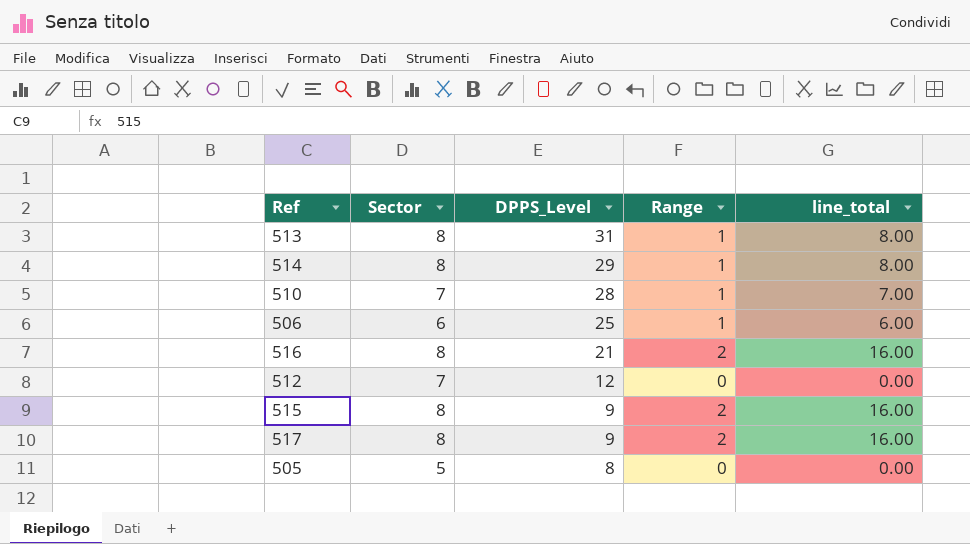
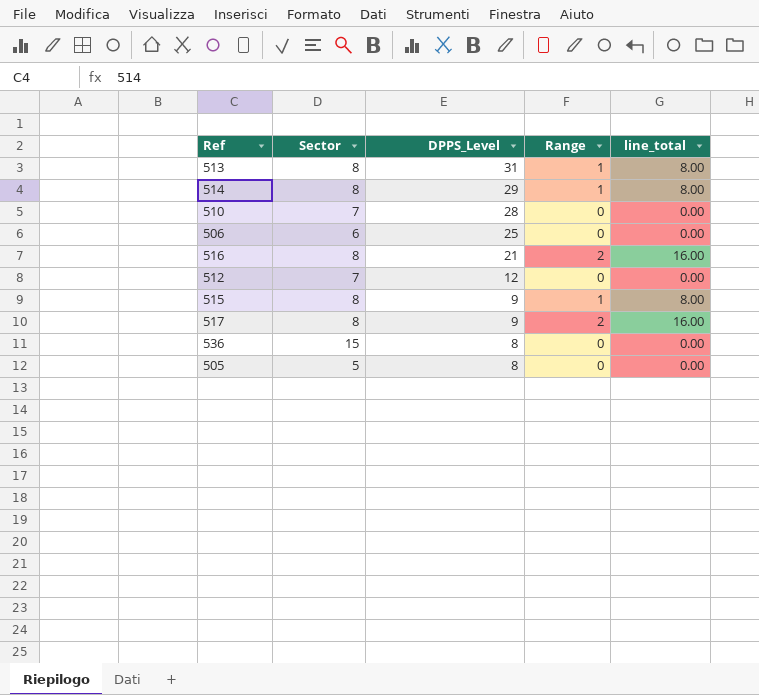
510 | Range: 1 -> 0
510 | line_total: 7.00 -> 0.00
506 | Range: 1 -> 0
506 | line_total: 6.00 -> 0.00
515 | Range: 2 -> 1
515 | line_total: 16.00 -> 8.00
row 536: none -> 15 | 8 | 0 | 0.00

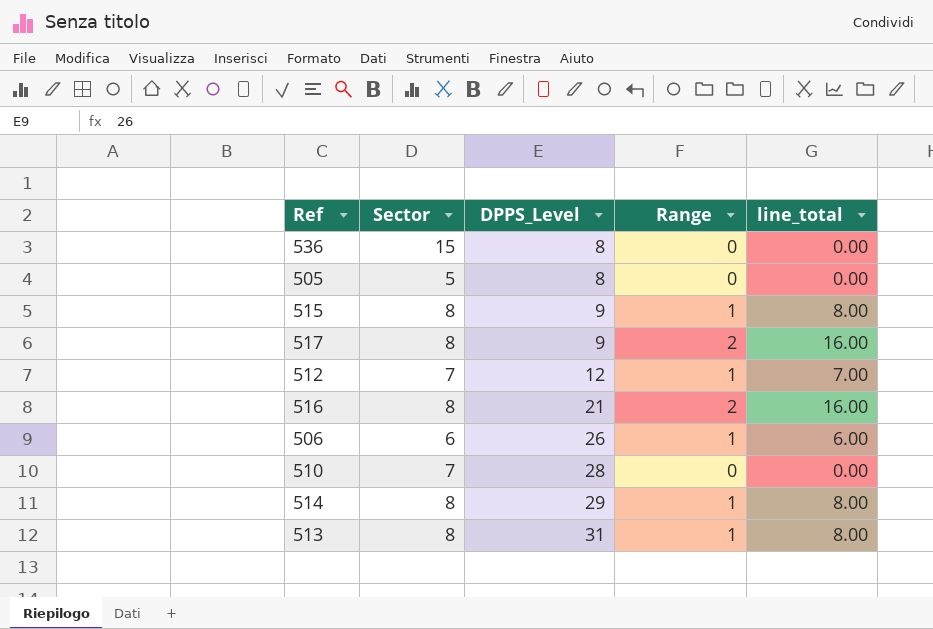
row order: DPPS_Level descending -> DPPS_Level ascending
512 | Range: 0 -> 1
512 | line_total: 0.00 -> 7.00
506 | DPPS_Level: 25 -> 26
506 | Range: 0 -> 1
506 | line_total: 0.00 -> 6.00

